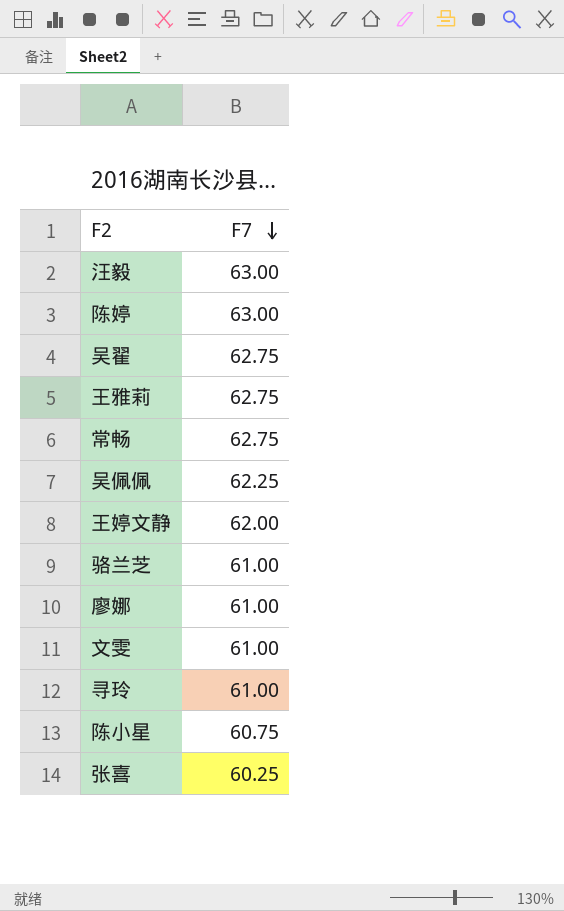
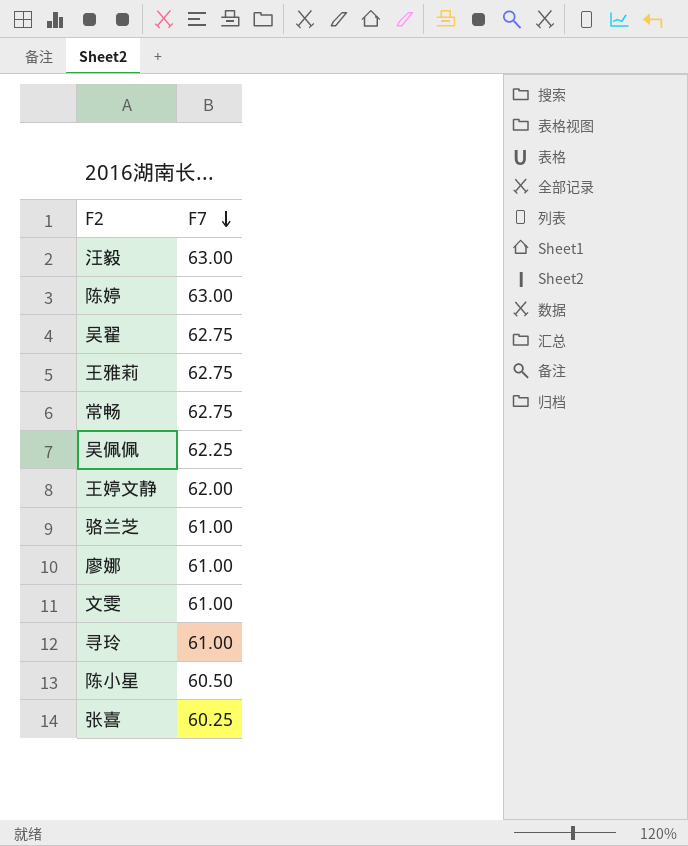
陈小星 | F7: 60.75 -> 60.50

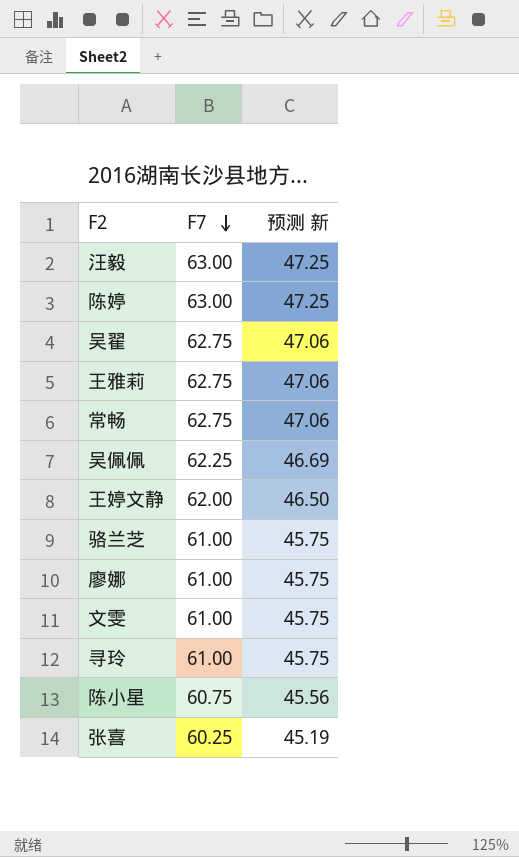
column 预测 新 | formula: none -> [F7] * 0.75
陈小星 | F7: 60.50 -> 60.75

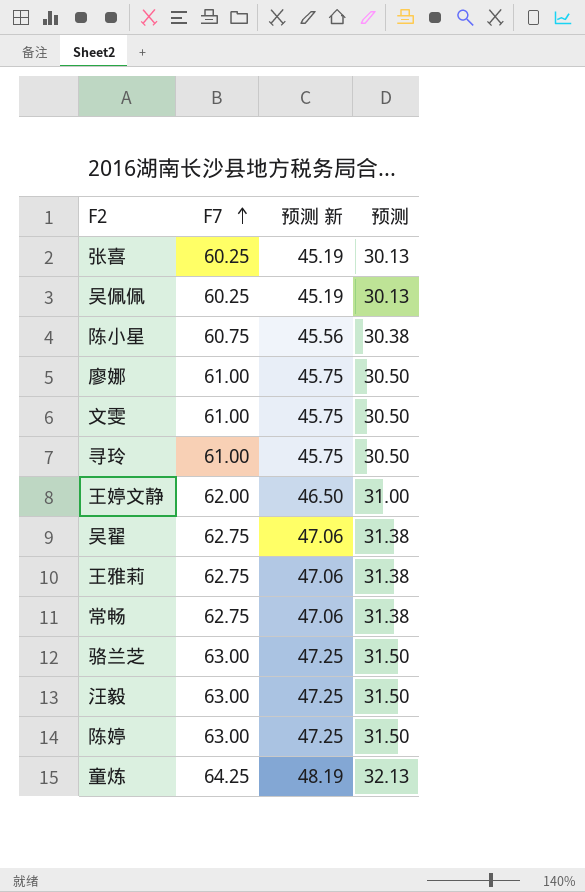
row order: F7 descending -> F7 ascending
column 预测 | formula: none -> [F7] * 0.5
吴佩佩 | F7: 62.25 -> 60.25
吴佩佩 | 预测 新: 46.69 -> 45.19
骆兰芝 | F7: 61.00 -> 63.00
骆兰芝 | 预测 新: 45.75 -> 47.25
row 童炼: none -> 64.25 | 48.19 | 32.13

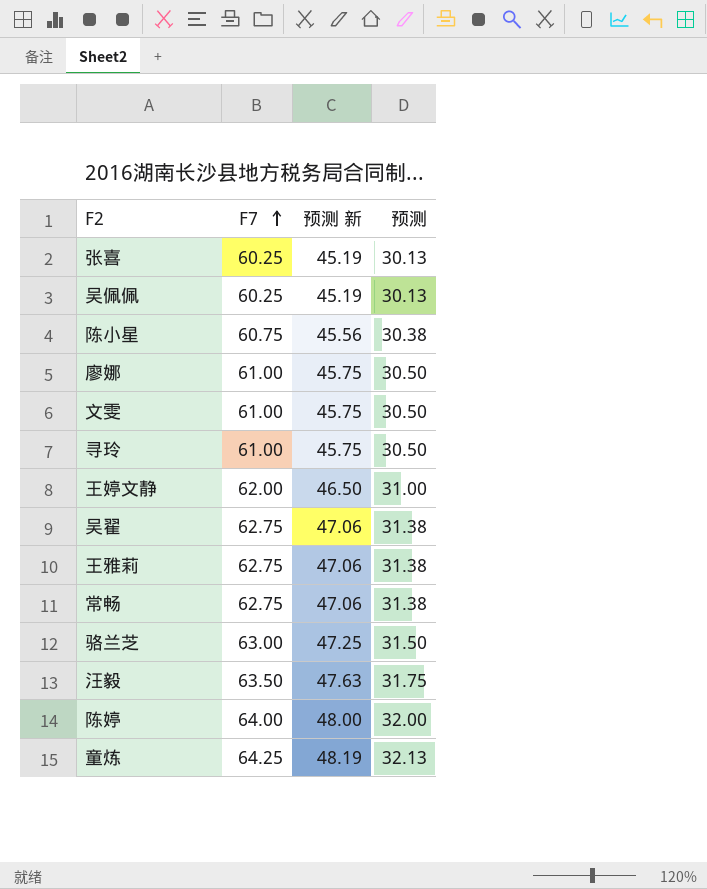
汪毅 | F7: 63.00 -> 63.50
汪毅 | 预测 新: 47.25 -> 47.63
汪毅 | 预测: 31.50 -> 31.75
陈婷 | F7: 63.00 -> 64.00
陈婷 | 预测 新: 47.25 -> 48.00
陈婷 | 预测: 31.50 -> 32.00

